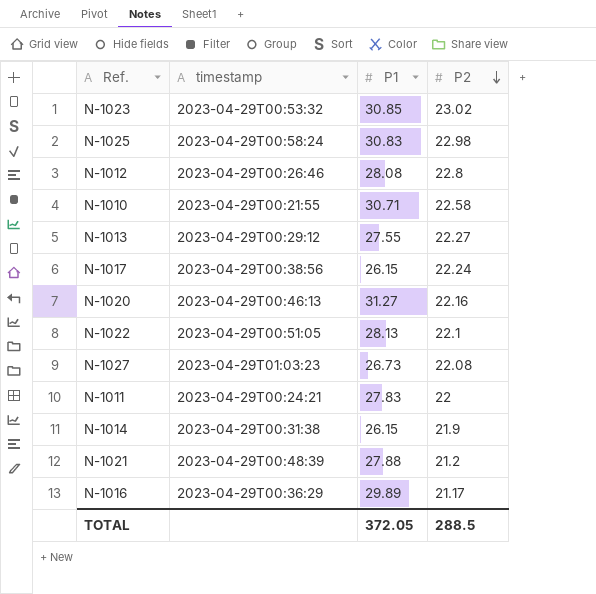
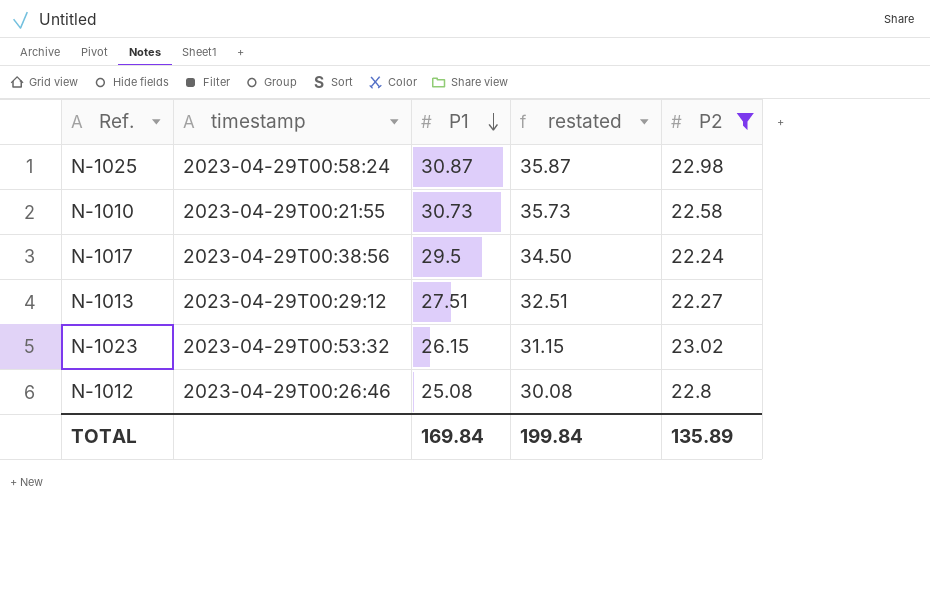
filter: none -> P2 >= 22.24
row order: P2 descending -> P1 descending
column restated | formula: none -> [P1] + 5
N-1025 | P1: 30.83 -> 30.87
N-1010 | P1: 30.71 -> 30.73
N-1017 | P1: 26.15 -> 29.5
N-1013 | P1: 27.55 -> 27.51
N-1023 | P1: 30.85 -> 26.15
N-1012 | P1: 28.08 -> 25.08
TOTAL | P1: 372.05 -> 169.84
TOTAL | P2: 288.5 -> 135.89

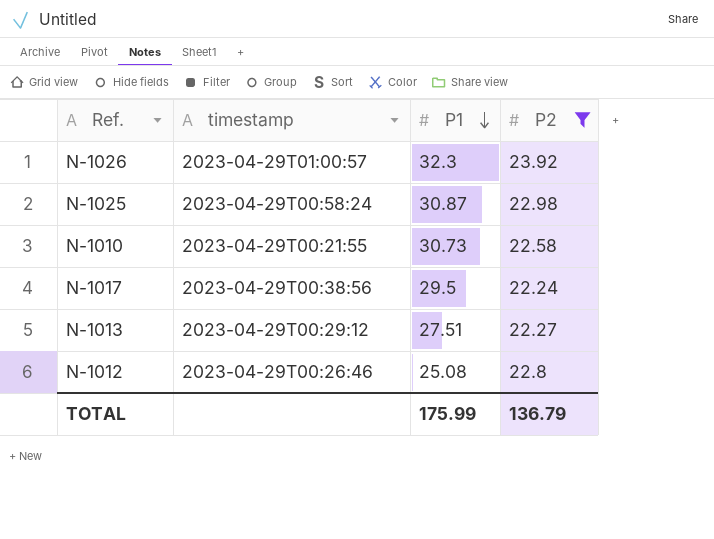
column restated | formula: [P1] + 5 -> none
row N-1023: 2023-04-29T00:53:32 | 26.15 | 31.15 | 23.02 -> none
row N-1026: none -> 2023-04-29T01:00:57 | 32.3 | 23.92
TOTAL | P1: 169.84 -> 175.99
TOTAL | P2: 135.89 -> 136.79

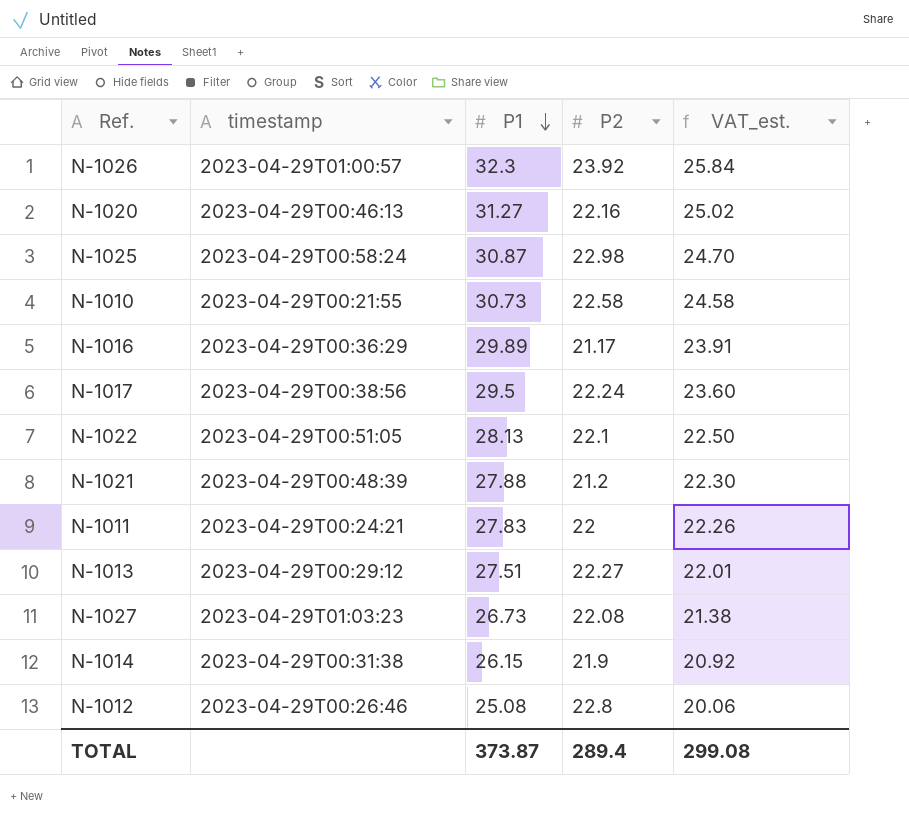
filter: P2 >= 22.24 -> none
column VAT_est. | formula: none -> [P1] * 0.8
TOTAL | P1: 175.99 -> 373.87
TOTAL | P2: 136.79 -> 289.4

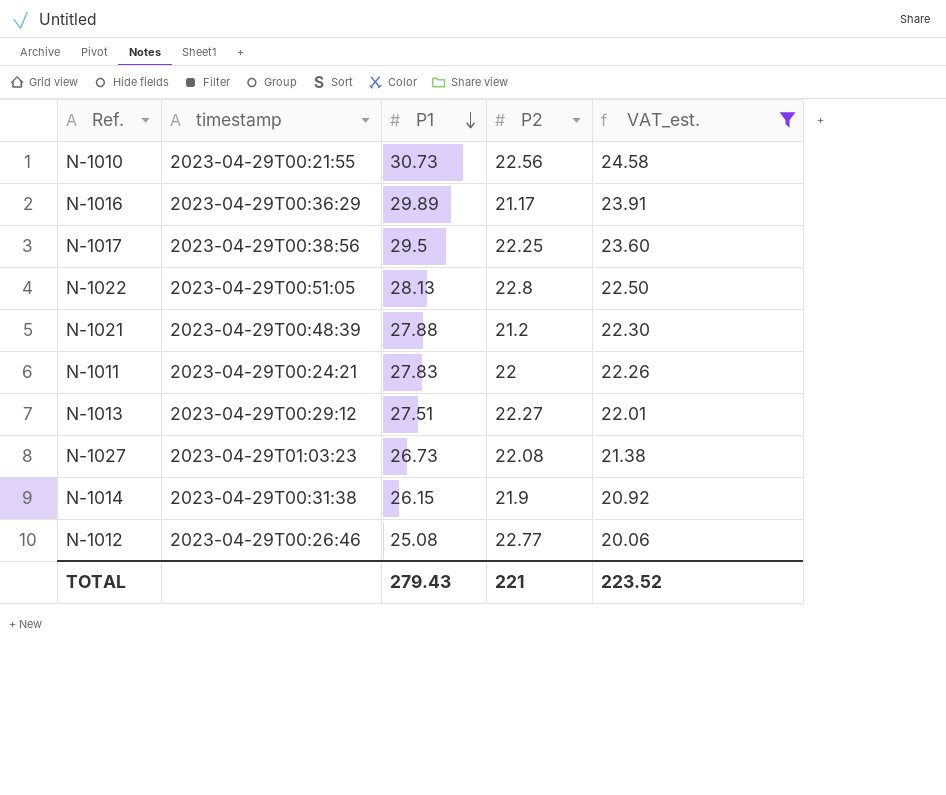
filter: none -> VAT_est. <= 24.58
N-1010 | P2: 22.58 -> 22.56
N-1017 | P2: 22.24 -> 22.25
N-1022 | P2: 22.1 -> 22.8
N-1012 | P2: 22.8 -> 22.77
TOTAL | P1: 373.87 -> 279.43
TOTAL | P2: 289.4 -> 221
TOTAL | VAT_est.: 299.08 -> 223.52

